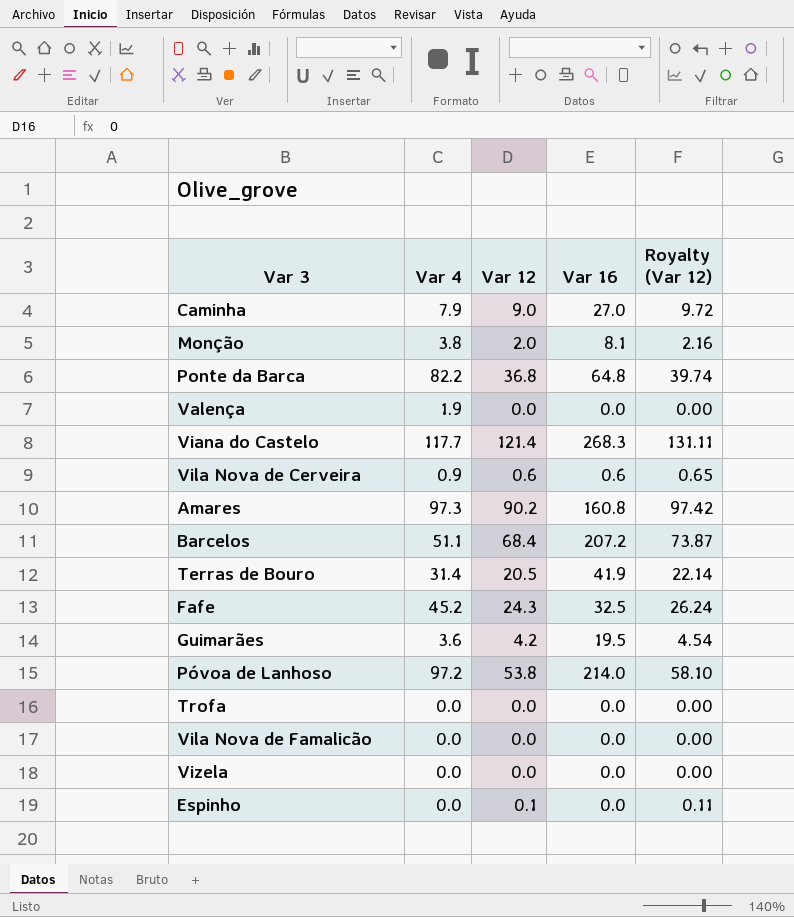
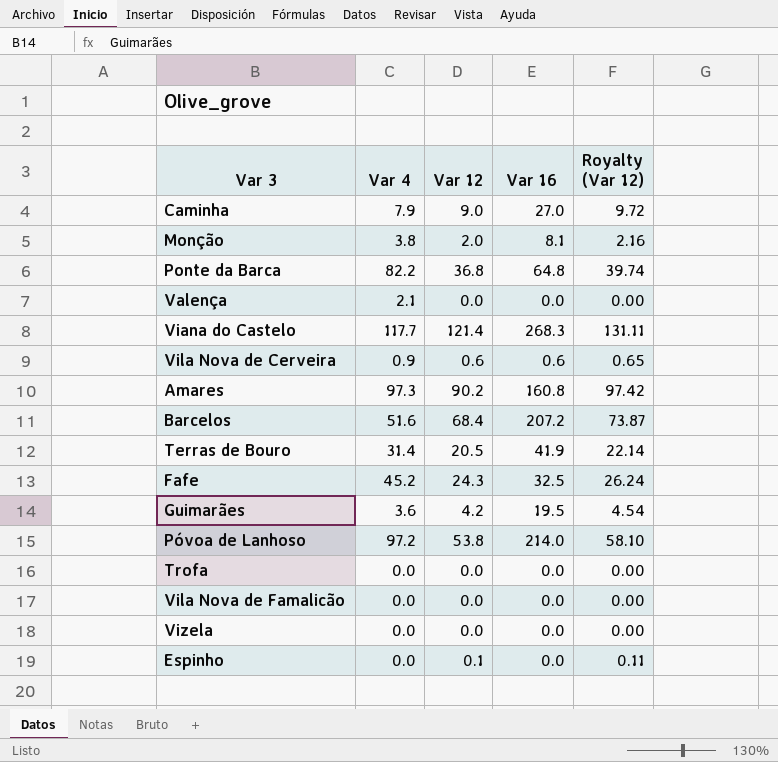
Valença | Var 4: 1.9 -> 2.1
Barcelos | Var 4: 51.1 -> 51.6

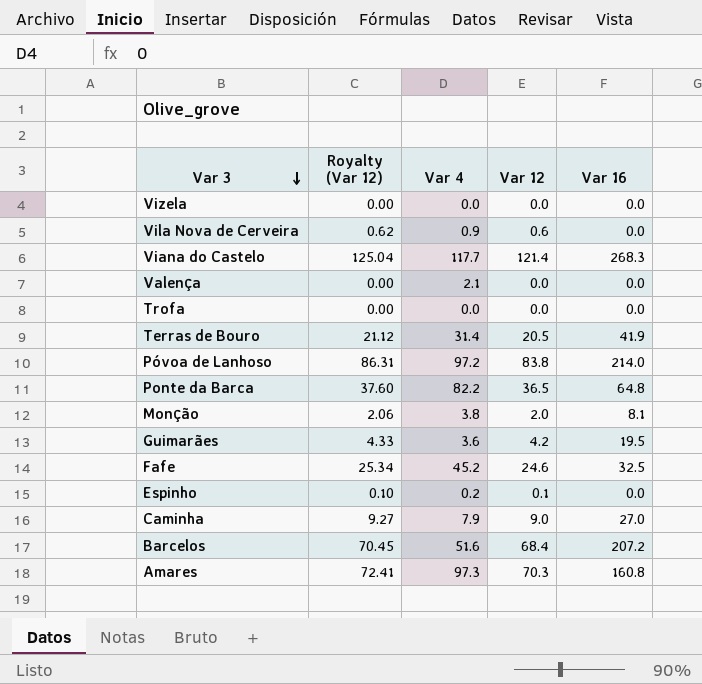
row order: none -> Var 3 descending
column Royalty (Var 12) | formula: [Var 12] * 1.08 -> [Var 12] * 1.03
column Royalty (Var 12) | position: 5 -> 2
row Vila Nova de Famalicão: 0.0 | 0.0 | 0.0 | 0.00 -> none
Vila Nova de Cerveira | Var 16: 0.6 -> 0.0
Póvoa de Lanhoso | Var 12: 53.8 -> 83.8
Ponte da Barca | Var 12: 36.8 -> 36.5
Fafe | Var 12: 24.3 -> 24.6
Espinho | Var 4: 0.0 -> 0.2
Amares | Var 12: 90.2 -> 70.3

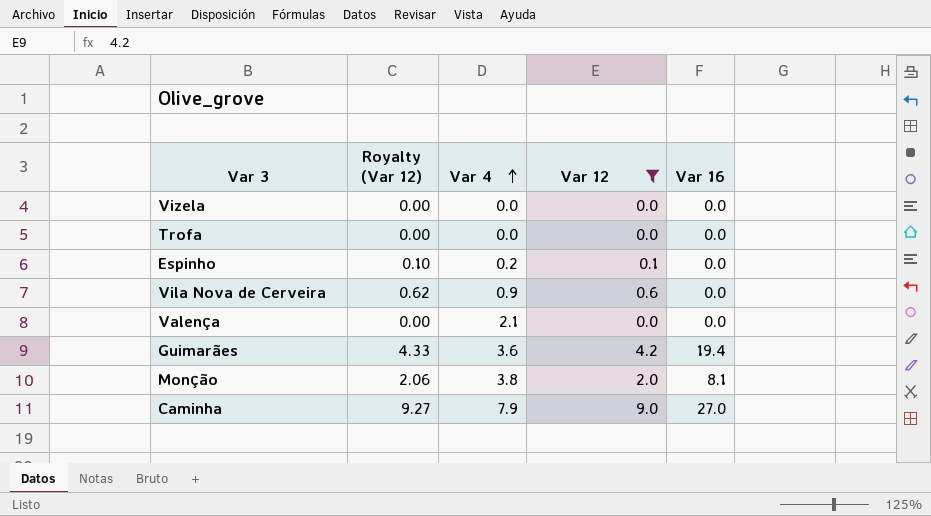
filter: none -> Var 12 <= 9.0
row order: Var 3 descending -> Var 4 ascending
Guimarães | Var 16: 19.5 -> 19.4

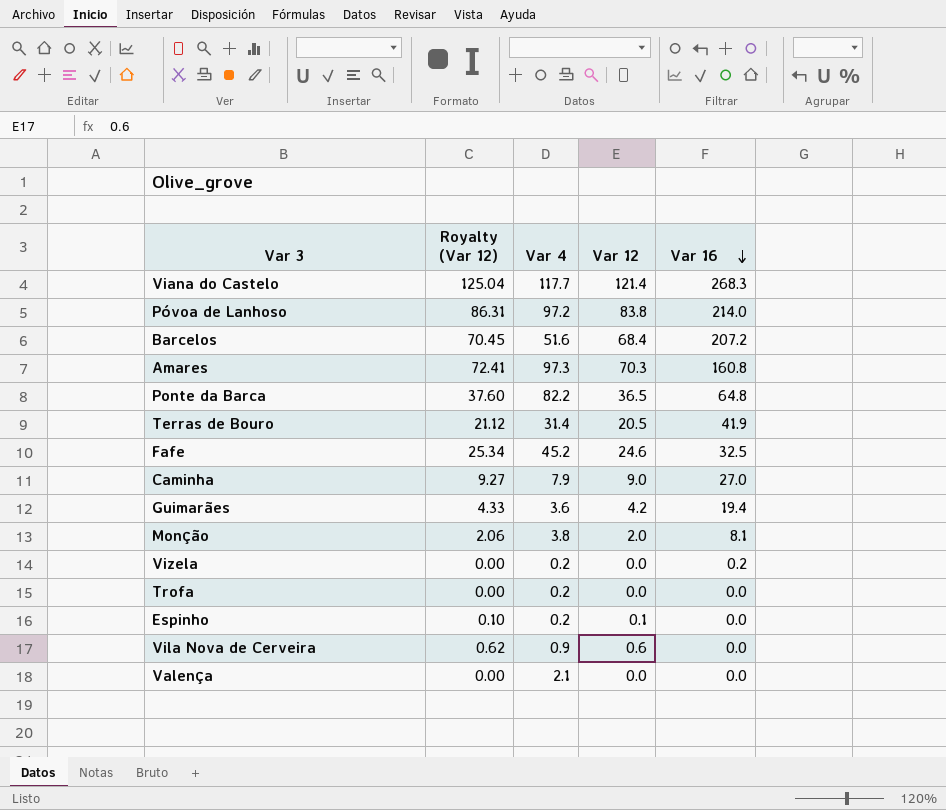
filter: Var 12 <= 9.0 -> none
row order: Var 4 ascending -> Var 16 descending
Vizela | Var 4: 0.0 -> 0.2
Vizela | Var 16: 0.0 -> 0.2
Trofa | Var 4: 0.0 -> 0.2

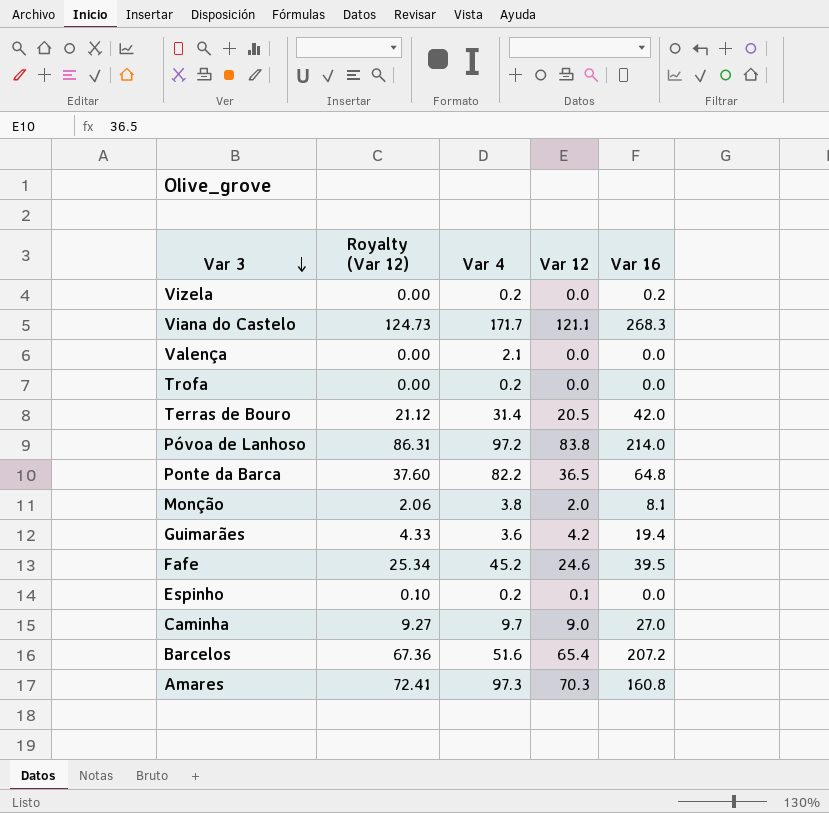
row order: Var 16 descending -> Var 3 descending
row Vila Nova de Cerveira: 0.62 | 0.9 | 0.6 | 0.0 -> none
Viana do Castelo | Royalty (Var 12): 125.04 -> 124.73
Viana do Castelo | Var 4: 117.7 -> 171.7
Viana do Castelo | Var 12: 121.4 -> 121.1
Terras de Bouro | Var 16: 41.9 -> 42.0
Fafe | Var 16: 32.5 -> 39.5
Caminha | Var 4: 7.9 -> 9.7
Barcelos | Royalty (Var 12): 70.45 -> 67.36
Barcelos | Var 12: 68.4 -> 65.4

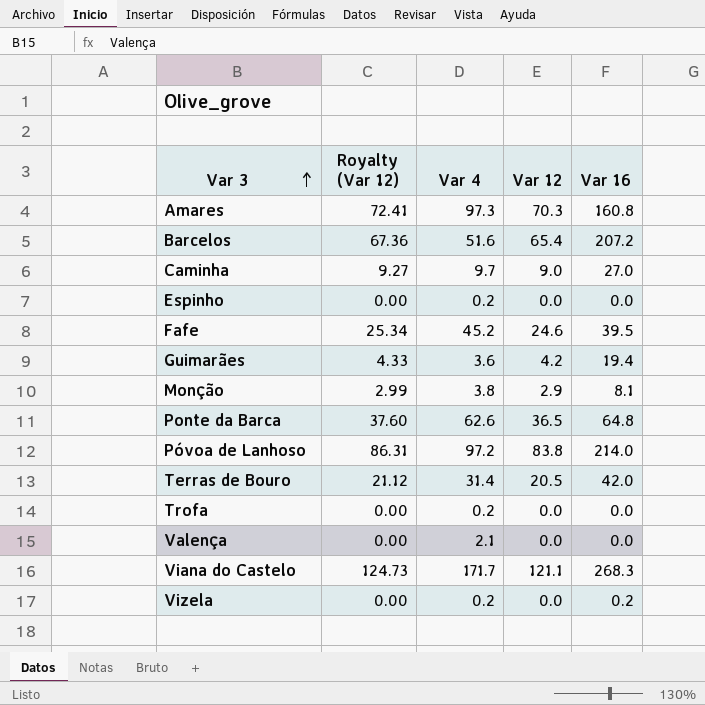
row order: Var 3 descending -> Var 3 ascending
Espinho | Royalty (Var 12): 0.10 -> 0.00
Espinho | Var 12: 0.1 -> 0.0
Monção | Royalty (Var 12): 2.06 -> 2.99
Monção | Var 12: 2.0 -> 2.9
Ponte da Barca | Var 4: 82.2 -> 62.6

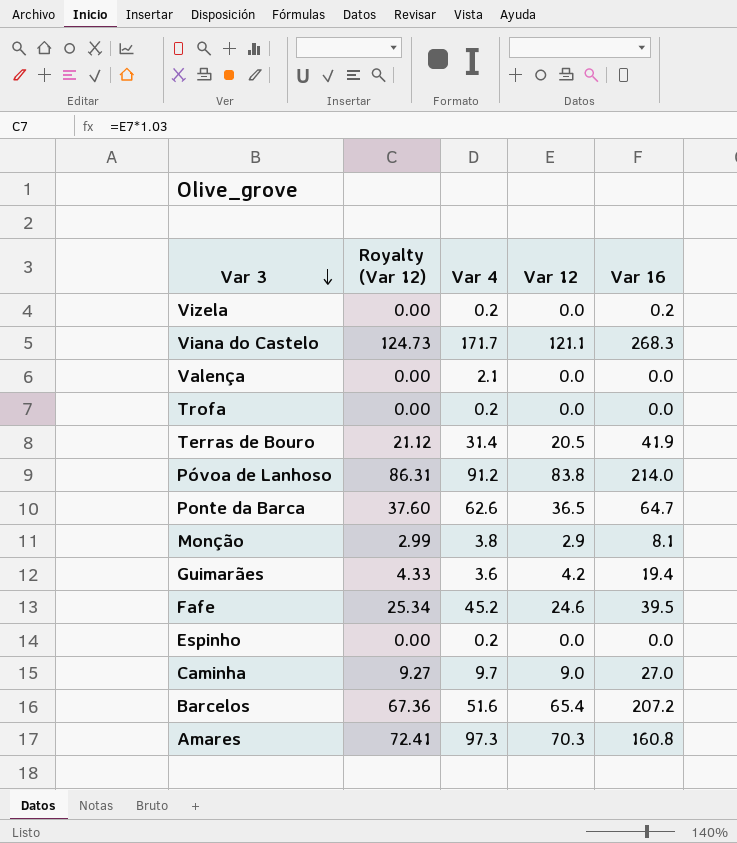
row order: Var 3 ascending -> Var 3 descending
Terras de Bouro | Var 16: 42.0 -> 41.9
Póvoa de Lanhoso | Var 4: 97.2 -> 91.2
Ponte da Barca | Var 16: 64.8 -> 64.7

